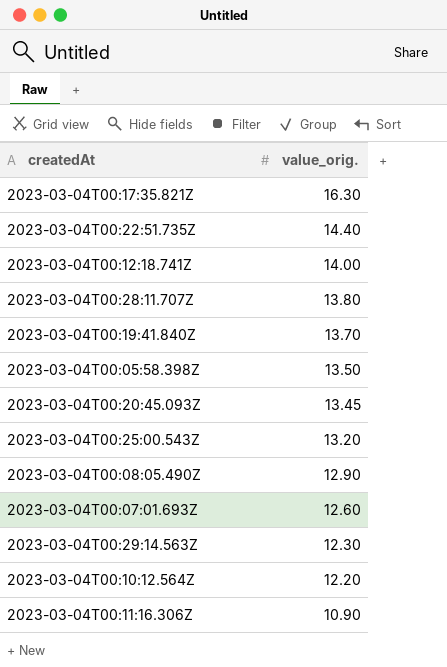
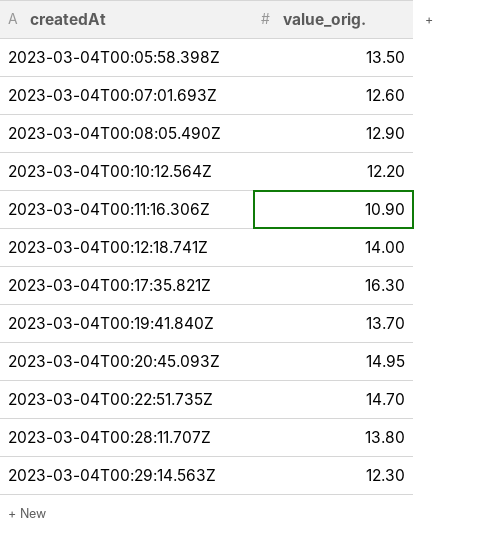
row order: value_orig. descending -> createdAt ascending
row 2023-03-04T00:25:00.543Z: 13.20 -> none
2023-03-04T00:20:45.093Z | value_orig.: 13.45 -> 14.95
2023-03-04T00:22:51.735Z | value_orig.: 14.40 -> 14.70

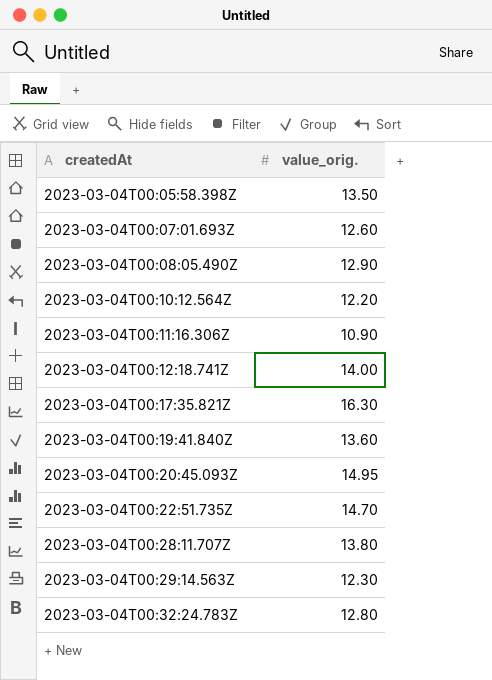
2023-03-04T00:19:41.840Z | value_orig.: 13.70 -> 13.60
row 2023-03-04T00:32:24.783Z: none -> 12.80

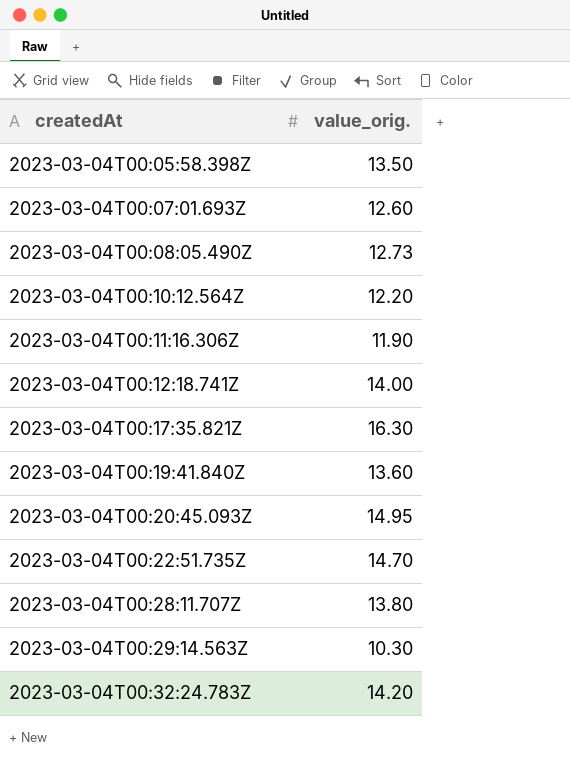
2023-03-04T00:08:05.490Z | value_orig.: 12.90 -> 12.73
2023-03-04T00:11:16.306Z | value_orig.: 10.90 -> 11.90
2023-03-04T00:29:14.563Z | value_orig.: 12.30 -> 10.30
2023-03-04T00:32:24.783Z | value_orig.: 12.80 -> 14.20

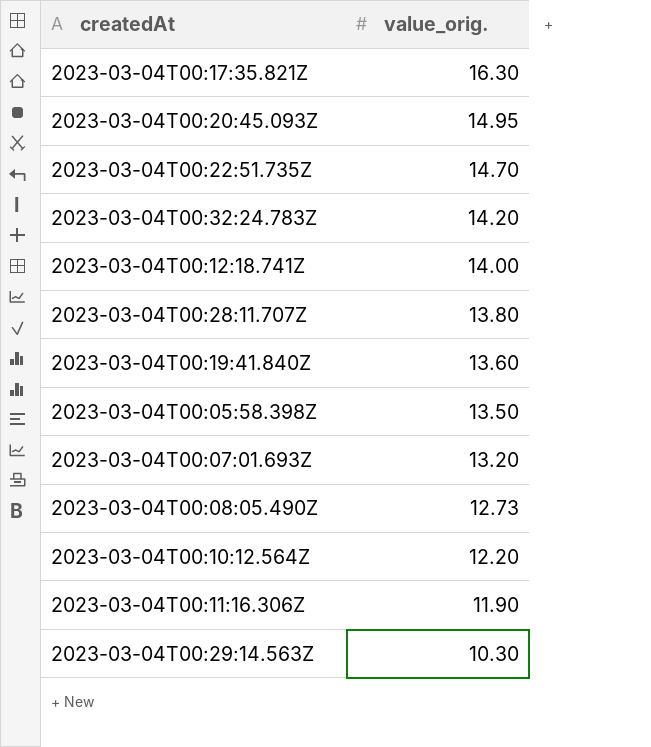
row order: createdAt ascending -> value_orig. descending
2023-03-04T00:07:01.693Z | value_orig.: 12.60 -> 13.20

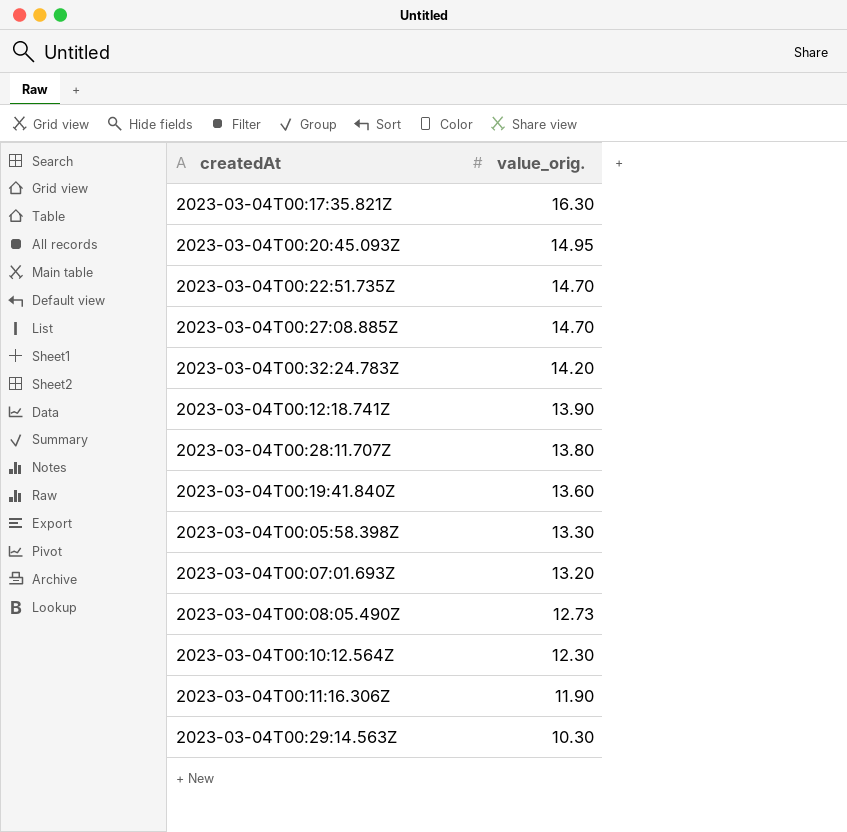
row 2023-03-04T00:27:08.885Z: none -> 14.70
2023-03-04T00:12:18.741Z | value_orig.: 14.00 -> 13.90
2023-03-04T00:05:58.398Z | value_orig.: 13.50 -> 13.30
2023-03-04T00:10:12.564Z | value_orig.: 12.20 -> 12.30

